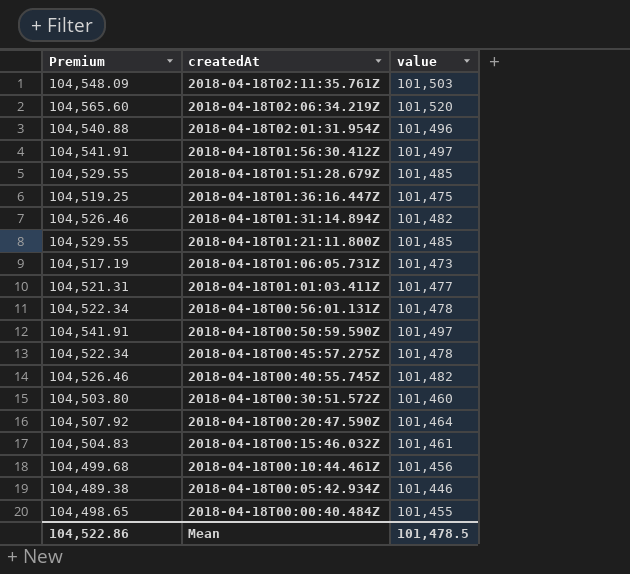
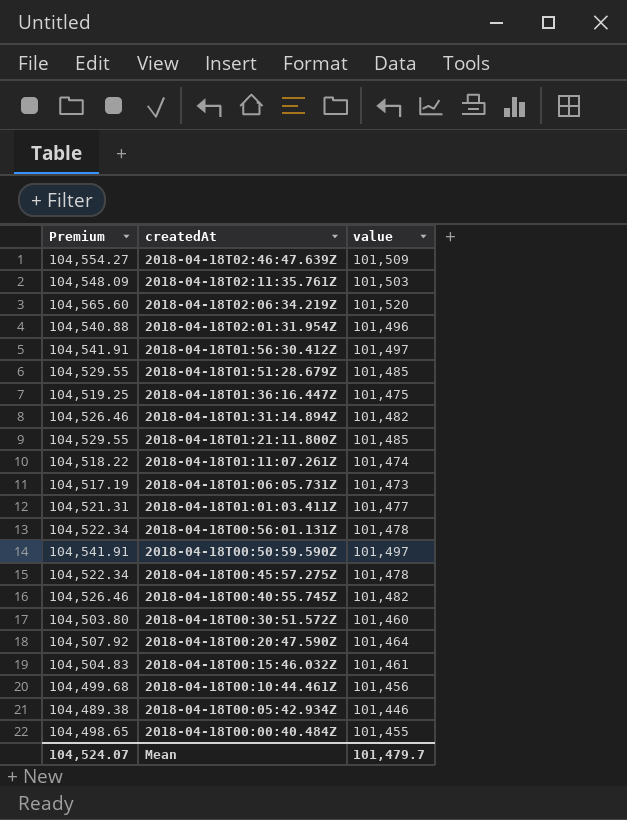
row 2018-04-18T02:46:47.639Z: none -> 104,554.27 | 101,509
row 2018-04-18T01:11:07.261Z: none -> 104,518.22 | 101,474
Mean | Premium: 104,522.86 -> 104,524.07
Mean | value: 101,478.5 -> 101,479.7

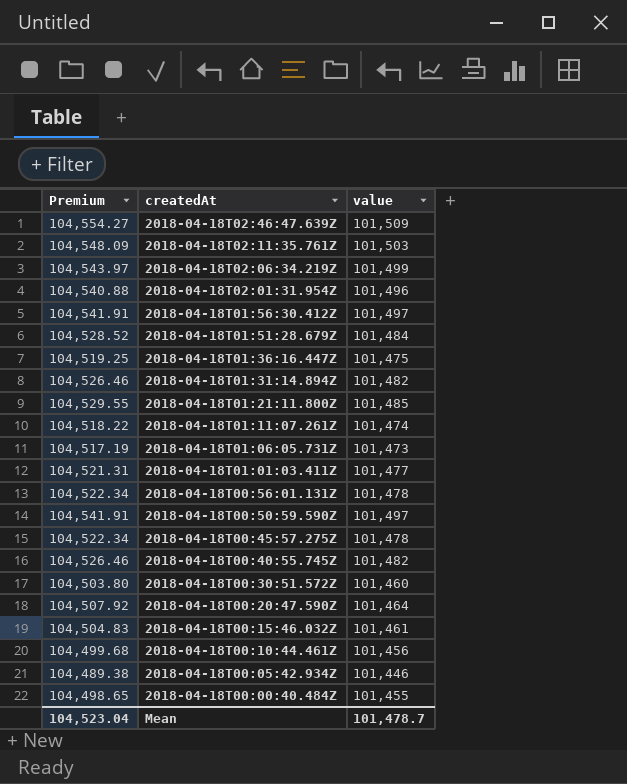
2018-04-18T02:06:34.219Z | Premium: 104,565.60 -> 104,543.97
2018-04-18T02:06:34.219Z | value: 101,520 -> 101,499
2018-04-18T01:51:28.679Z | Premium: 104,529.55 -> 104,528.52
2018-04-18T01:51:28.679Z | value: 101,485 -> 101,484
Mean | Premium: 104,524.07 -> 104,523.04
Mean | value: 101,479.7 -> 101,478.7

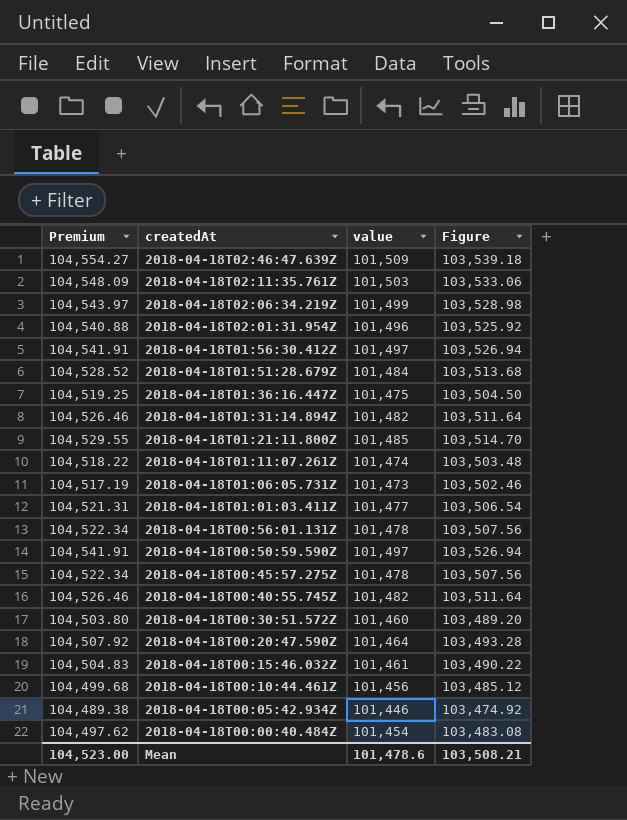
column Figure | formula: none -> [value] * 1.02
2018-04-18T00:00:40.484Z | Premium: 104,498.65 -> 104,497.62
2018-04-18T00:00:40.484Z | value: 101,455 -> 101,454
Mean | Premium: 104,523.04 -> 104,523.00
Mean | value: 101,478.7 -> 101,478.6

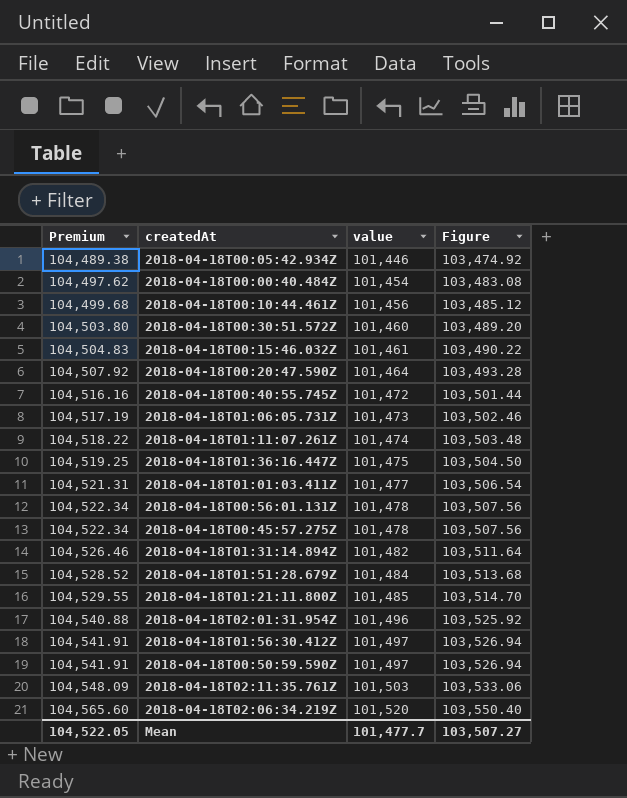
row order: createdAt descending -> Premium ascending
row 2018-04-18T02:46:47.639Z: 104,554.27 | 101,509 | 103,539.18 -> none
2018-04-18T00:40:55.745Z | Premium: 104,526.46 -> 104,516.16
2018-04-18T00:40:55.745Z | value: 101,482 -> 101,472
2018-04-18T00:40:55.745Z | Figure: 103,511.64 -> 103,501.44
2018-04-18T02:06:34.219Z | Premium: 104,543.97 -> 104,565.60
2018-04-18T02:06:34.219Z | value: 101,499 -> 101,520
2018-04-18T02:06:34.219Z | Figure: 103,528.98 -> 103,550.40
Mean | Premium: 104,523.00 -> 104,522.05
Mean | value: 101,478.6 -> 101,477.7
Mean | Figure: 103,508.21 -> 103,507.27

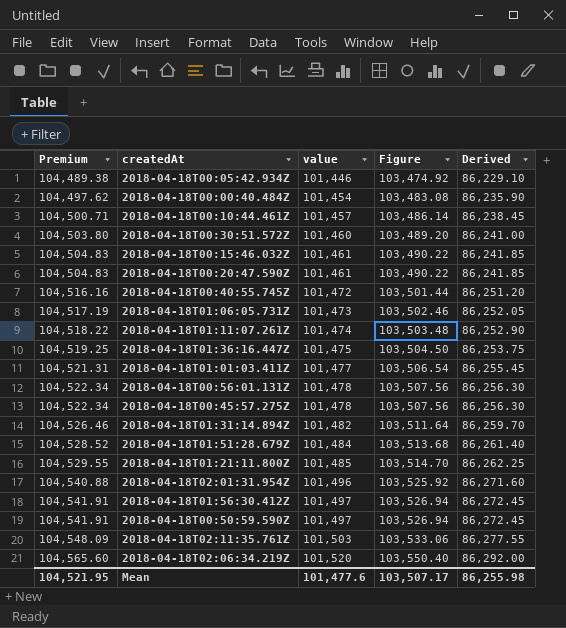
column Derived | formula: none -> [value] * 0.85
2018-04-18T00:10:44.461Z | Premium: 104,499.68 -> 104,500.71
2018-04-18T00:10:44.461Z | value: 101,456 -> 101,457
2018-04-18T00:10:44.461Z | Figure: 103,485.12 -> 103,486.14
2018-04-18T00:20:47.590Z | Premium: 104,507.92 -> 104,504.83
2018-04-18T00:20:47.590Z | value: 101,464 -> 101,461
2018-04-18T00:20:47.590Z | Figure: 103,493.28 -> 103,490.22
Mean | Premium: 104,522.05 -> 104,521.95
Mean | value: 101,477.7 -> 101,477.6
Mean | Figure: 103,507.27 -> 103,507.17

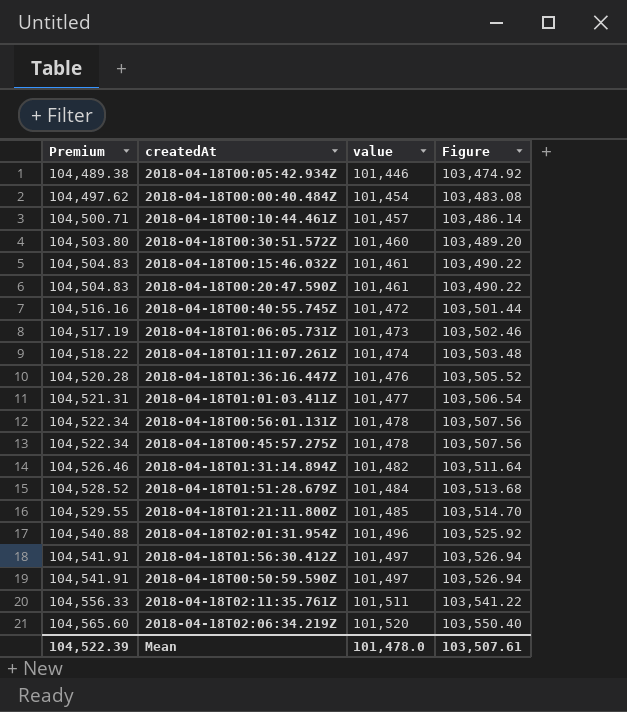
column Derived | formula: [value] * 0.85 -> none
2018-04-18T01:36:16.447Z | Premium: 104,519.25 -> 104,520.28
2018-04-18T01:36:16.447Z | value: 101,475 -> 101,476
2018-04-18T01:36:16.447Z | Figure: 103,504.50 -> 103,505.52
2018-04-18T02:11:35.761Z | Premium: 104,548.09 -> 104,556.33
2018-04-18T02:11:35.761Z | value: 101,503 -> 101,511
2018-04-18T02:11:35.761Z | Figure: 103,533.06 -> 103,541.22
Mean | Premium: 104,521.95 -> 104,522.39
Mean | value: 101,477.6 -> 101,478.0
Mean | Figure: 103,507.17 -> 103,507.61

